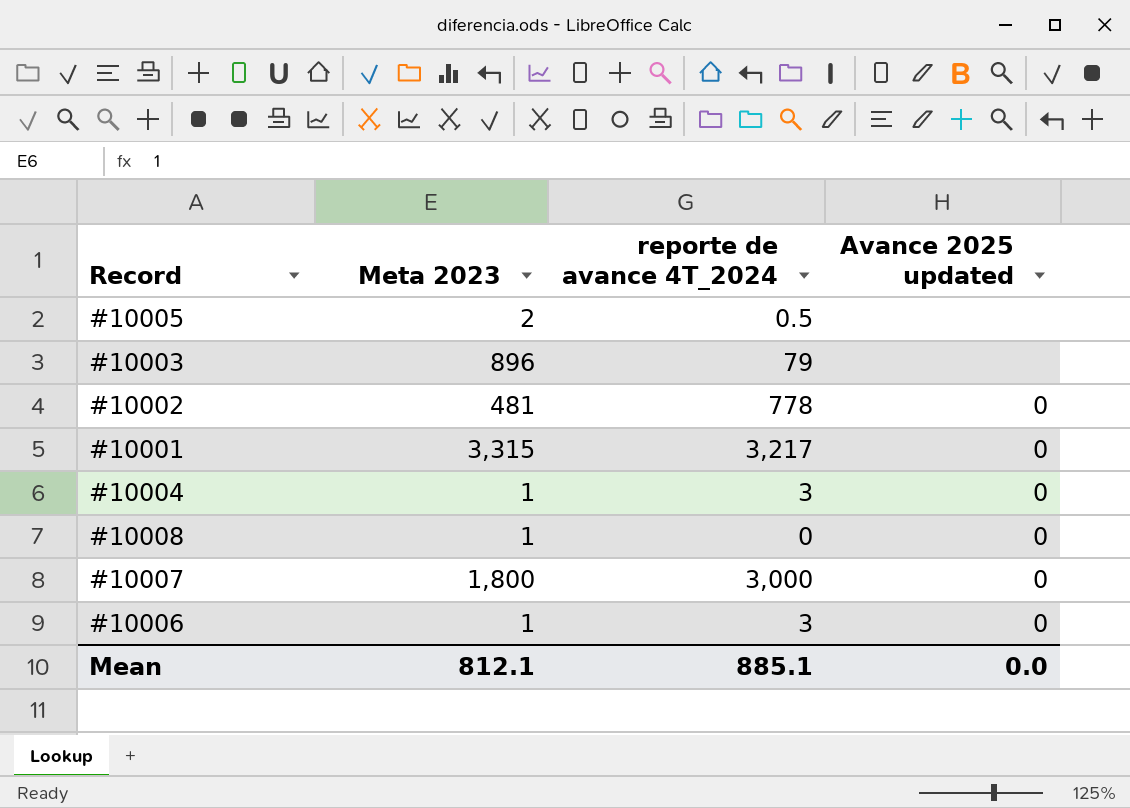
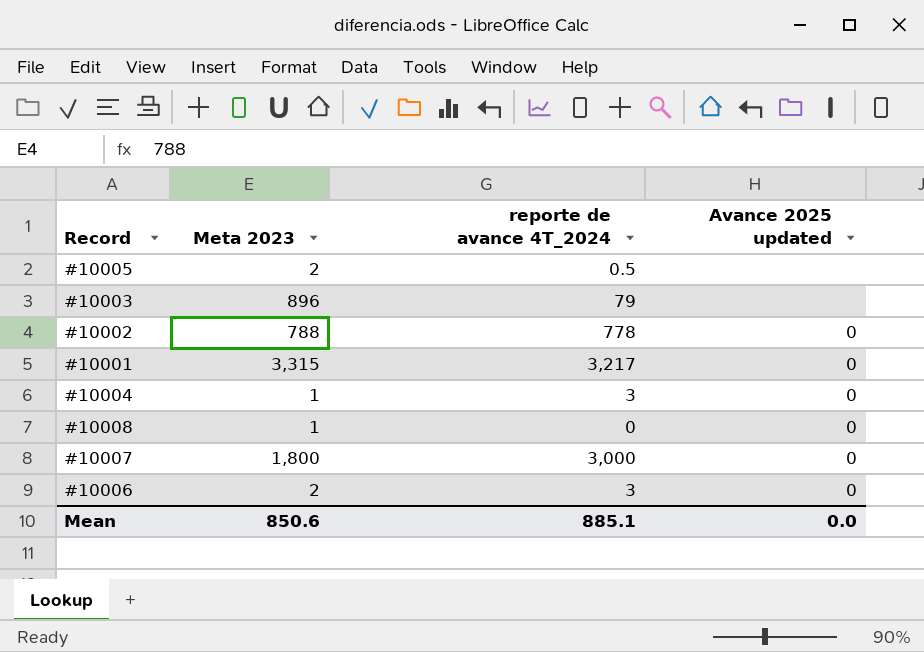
#10002 | Meta 2023: 481 -> 788
#10006 | Meta 2023: 1 -> 2
Mean | Meta 2023: 812.1 -> 850.6

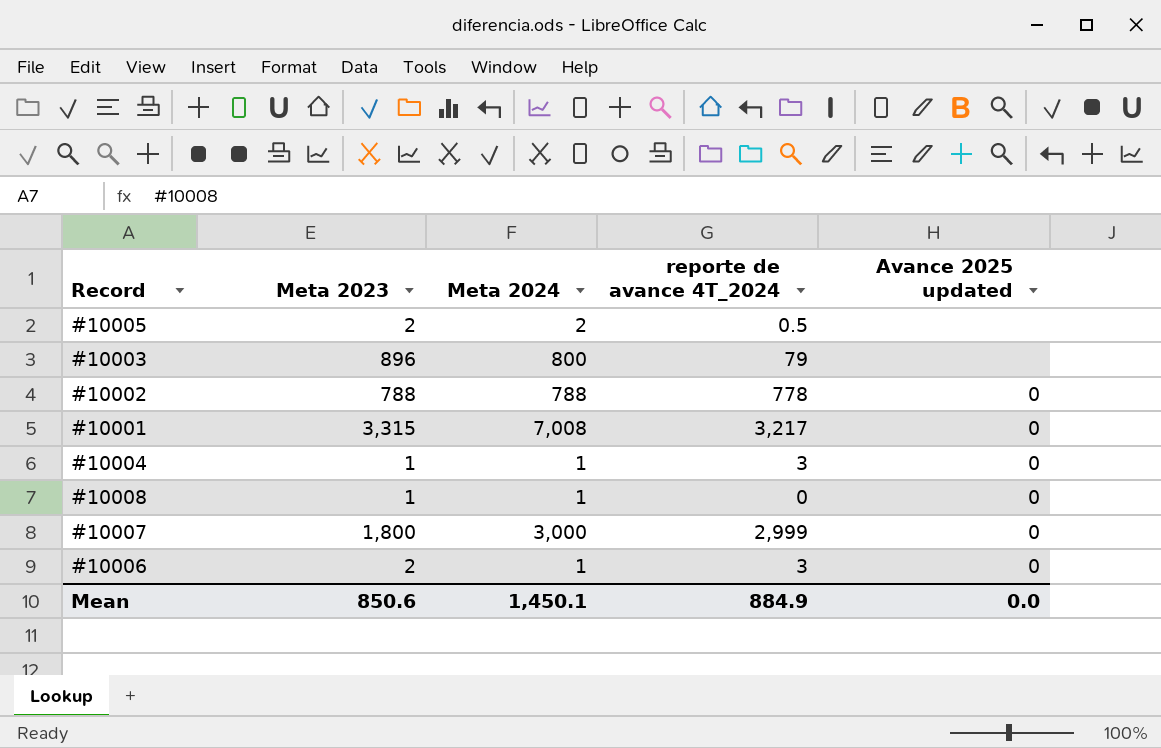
column Meta 2024 | position: none -> 3
#10007 | reporte de avance 4T_2024: 3,000 -> 2,999
Mean | reporte de avance 4T_2024: 885.1 -> 884.9

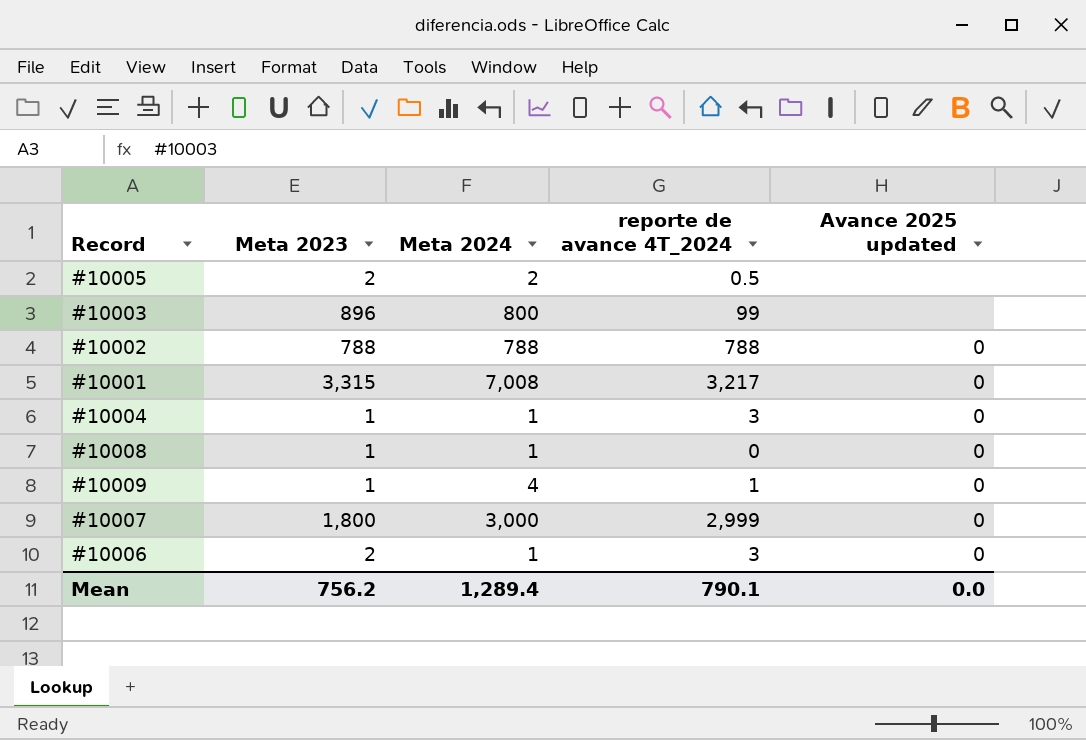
#10003 | reporte de avance 4T_2024: 79 -> 99
#10002 | reporte de avance 4T_2024: 778 -> 788
row #10009: none -> 1 | 4 | 1 | 0
Mean | Meta 2023: 850.6 -> 756.2
Mean | Meta 2024: 1,450.1 -> 1,289.4
Mean | reporte de avance 4T_2024: 884.9 -> 790.1

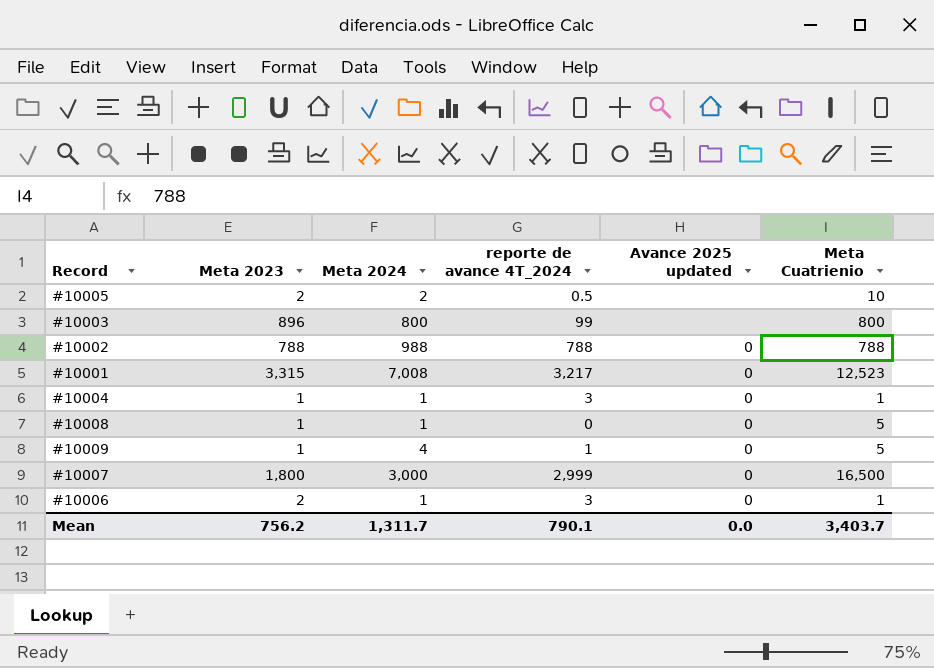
column Meta Cuatrienio | position: none -> 6
#10002 | Meta 2024: 788 -> 988
Mean | Meta 2024: 1,289.4 -> 1,311.7

